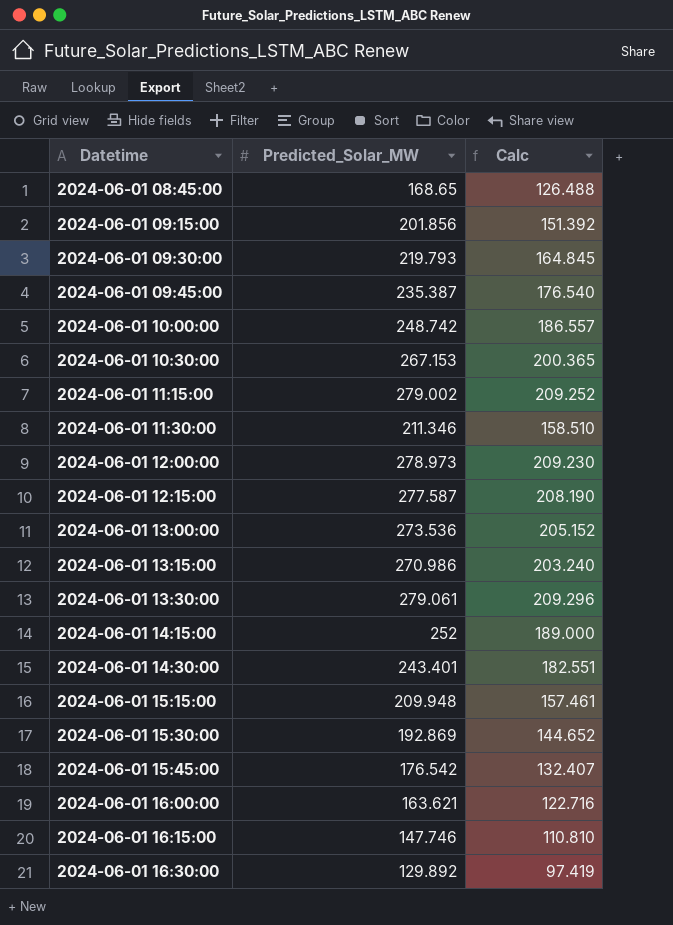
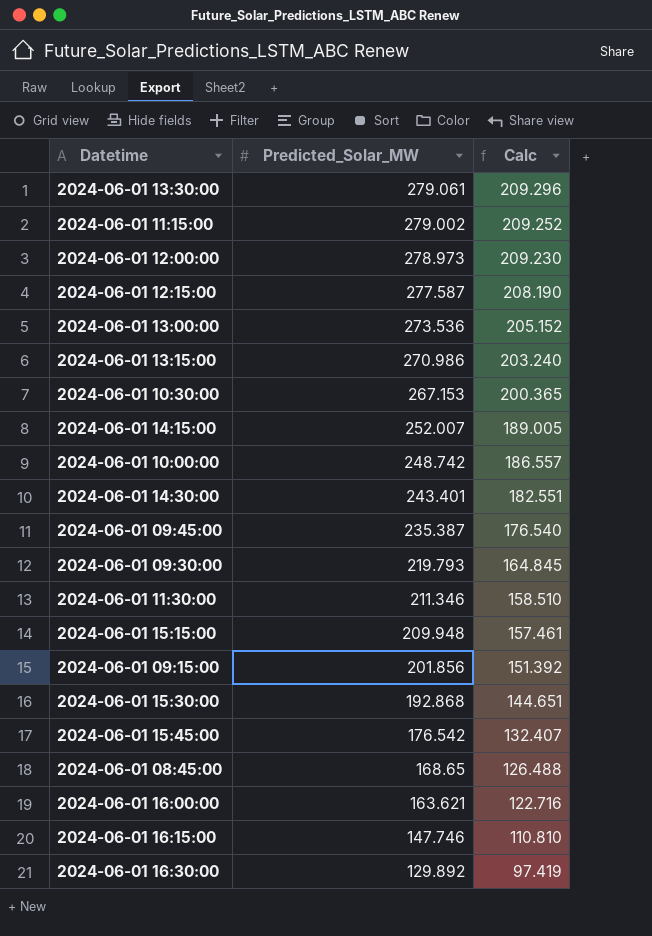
row order: Datetime ascending -> Predicted_Solar_MW descending
2024-06-01 14:15:00 | Predicted_Solar_MW: 252 -> 252.007
2024-06-01 14:15:00 | Calc: 189.000 -> 189.005
2024-06-01 15:30:00 | Predicted_Solar_MW: 192.869 -> 192.868
2024-06-01 15:30:00 | Calc: 144.652 -> 144.651

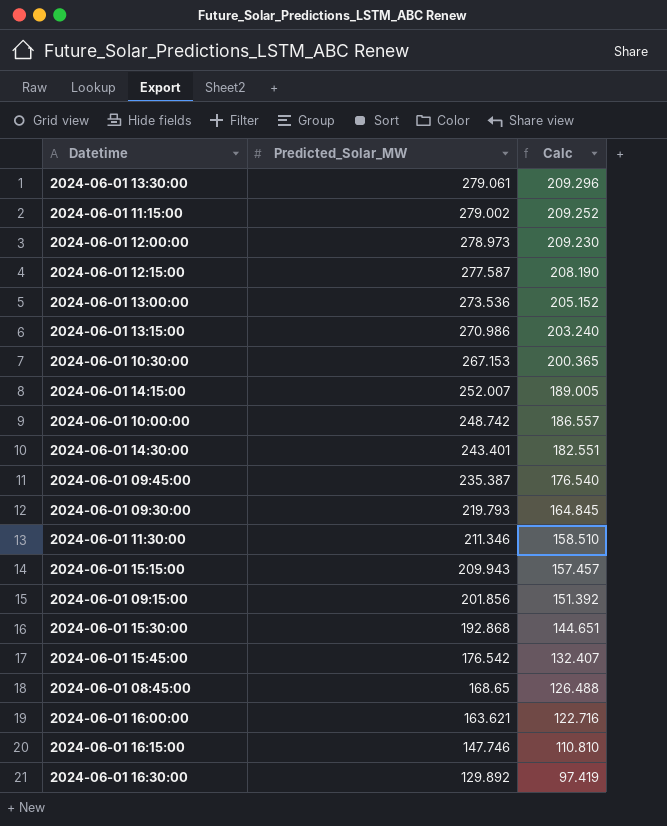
2024-06-01 15:15:00 | Predicted_Solar_MW: 209.948 -> 209.943
2024-06-01 15:15:00 | Calc: 157.461 -> 157.457

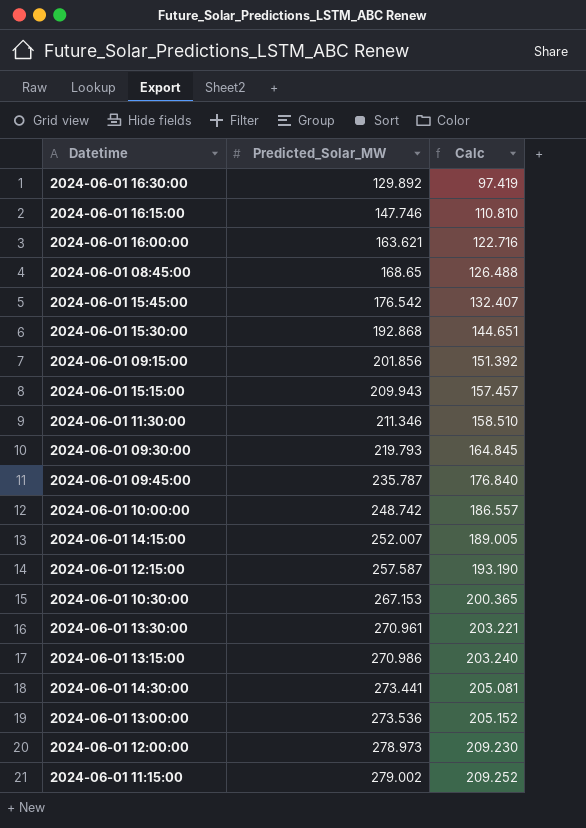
row order: Predicted_Solar_MW descending -> Predicted_Solar_MW ascending
2024-06-01 09:45:00 | Predicted_Solar_MW: 235.387 -> 235.787
2024-06-01 09:45:00 | Calc: 176.540 -> 176.840
2024-06-01 12:15:00 | Predicted_Solar_MW: 277.587 -> 257.587
2024-06-01 12:15:00 | Calc: 208.190 -> 193.190
2024-06-01 13:30:00 | Predicted_Solar_MW: 279.061 -> 270.961
2024-06-01 13:30:00 | Calc: 209.296 -> 203.221
2024-06-01 14:30:00 | Predicted_Solar_MW: 243.401 -> 273.441
2024-06-01 14:30:00 | Calc: 182.551 -> 205.081

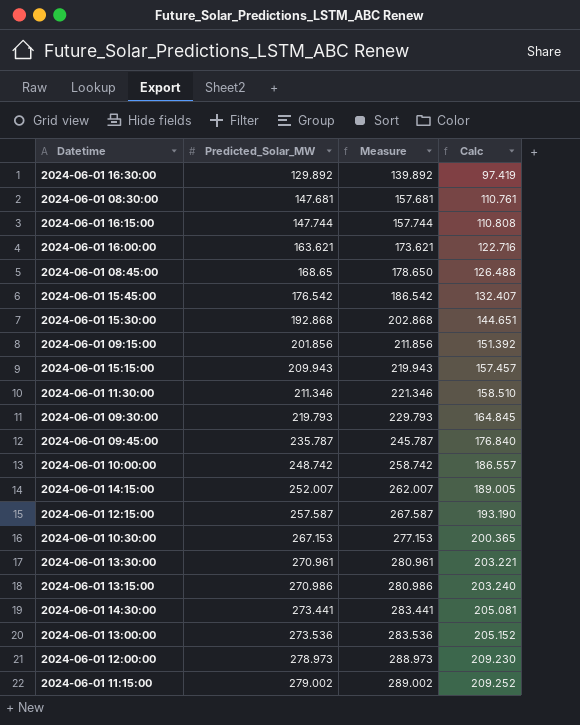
column Measure | formula: none -> [Predicted_Solar_MW] + 10
row 2024-06-01 08:30:00: none -> 147.681 | 157.681 | 110.761
2024-06-01 16:15:00 | Predicted_Solar_MW: 147.746 -> 147.744
2024-06-01 16:15:00 | Calc: 110.810 -> 110.808

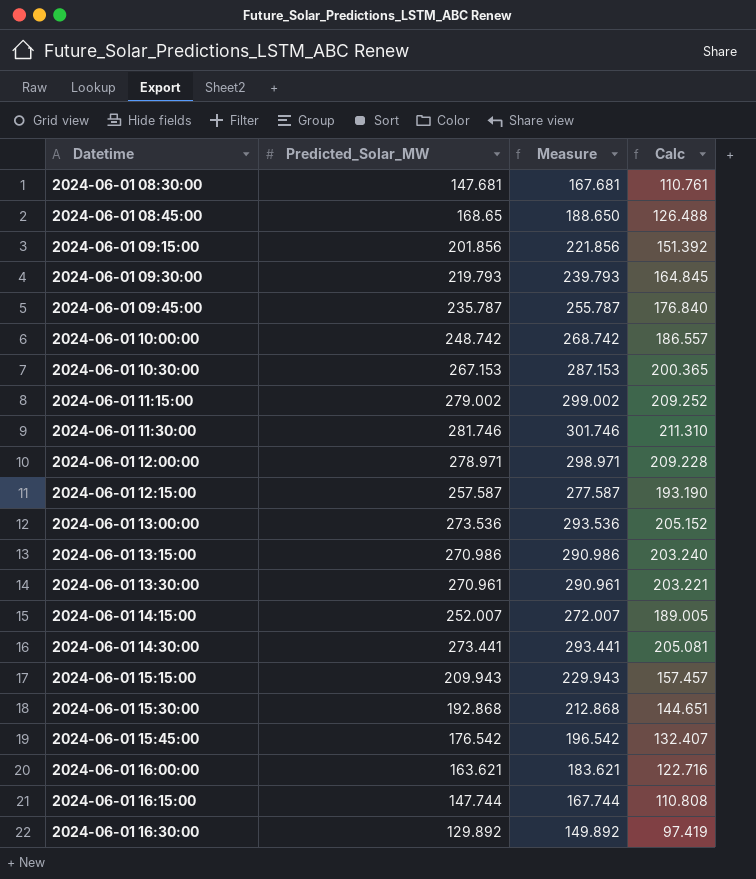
row order: Predicted_Solar_MW ascending -> Datetime ascending
column Measure | formula: [Predicted_Solar_MW] + 10 -> [Predicted_Solar_MW] + 20
2024-06-01 11:30:00 | Predicted_Solar_MW: 211.346 -> 281.746
2024-06-01 11:30:00 | Calc: 158.510 -> 211.310
2024-06-01 12:00:00 | Predicted_Solar_MW: 278.973 -> 278.971
2024-06-01 12:00:00 | Calc: 209.230 -> 209.228

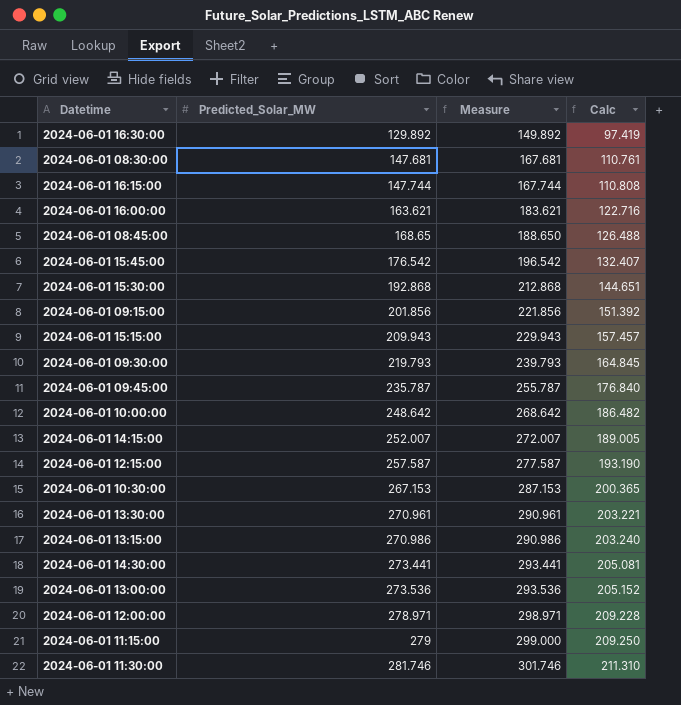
row order: Datetime ascending -> Predicted_Solar_MW ascending
2024-06-01 10:00:00 | Predicted_Solar_MW: 248.742 -> 248.642
2024-06-01 10:00:00 | Measure: 268.742 -> 268.642
2024-06-01 10:00:00 | Calc: 186.557 -> 186.482
2024-06-01 11:15:00 | Predicted_Solar_MW: 279.002 -> 279
2024-06-01 11:15:00 | Measure: 299.002 -> 299.000
2024-06-01 11:15:00 | Calc: 209.252 -> 209.250

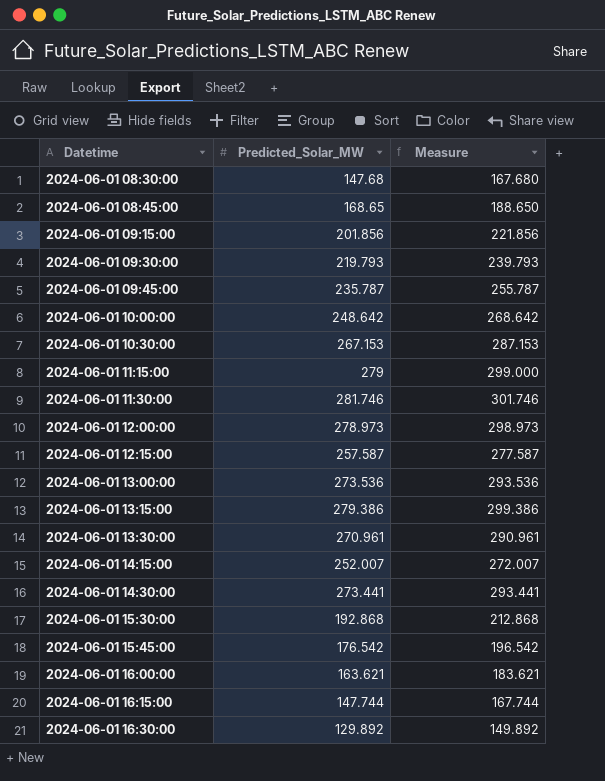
row order: Predicted_Solar_MW ascending -> Datetime ascending
column Calc | formula: [Predicted_Solar_MW] * 0.75 -> none
row 2024-06-01 15:15:00: 209.943 | 229.943 | 157.457 -> none
2024-06-01 08:30:00 | Predicted_Solar_MW: 147.681 -> 147.68
2024-06-01 08:30:00 | Measure: 167.681 -> 167.680
2024-06-01 12:00:00 | Predicted_Solar_MW: 278.971 -> 278.973
2024-06-01 12:00:00 | Measure: 298.971 -> 298.973
2024-06-01 13:15:00 | Predicted_Solar_MW: 270.986 -> 279.386
2024-06-01 13:15:00 | Measure: 290.986 -> 299.386

